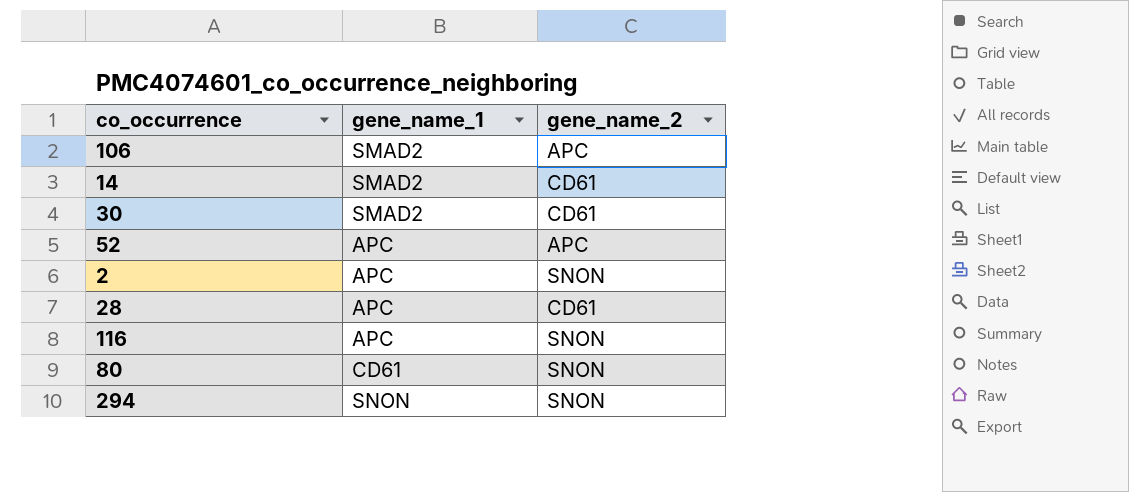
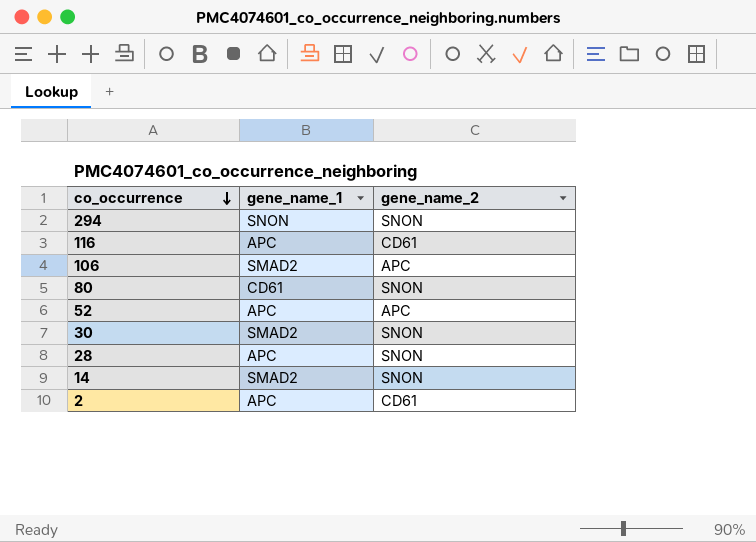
row order: none -> co_occurrence descending
116 | gene_name_2: SNON -> CD61
30 | gene_name_2: CD61 -> SNON
28 | gene_name_2: CD61 -> SNON
14 | gene_name_2: CD61 -> SNON
2 | gene_name_2: SNON -> CD61

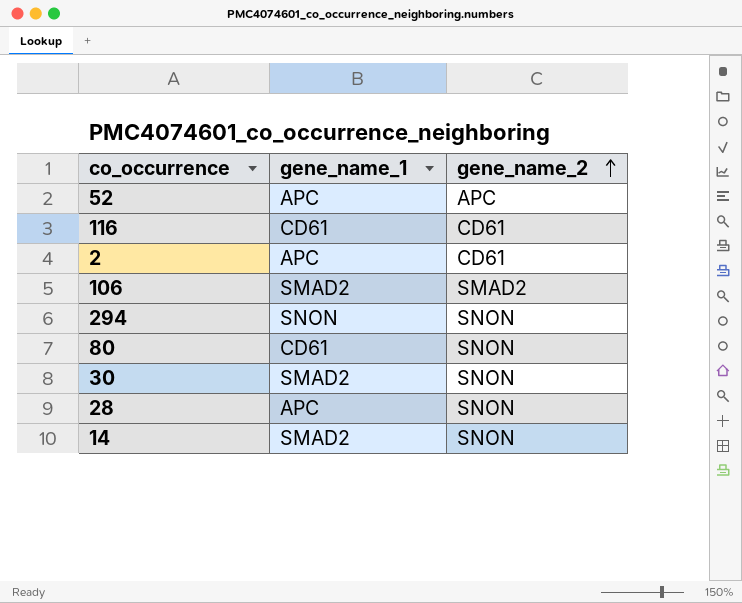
row order: co_occurrence descending -> gene_name_2 ascending
116 | gene_name_1: APC -> CD61
106 | gene_name_2: APC -> SMAD2

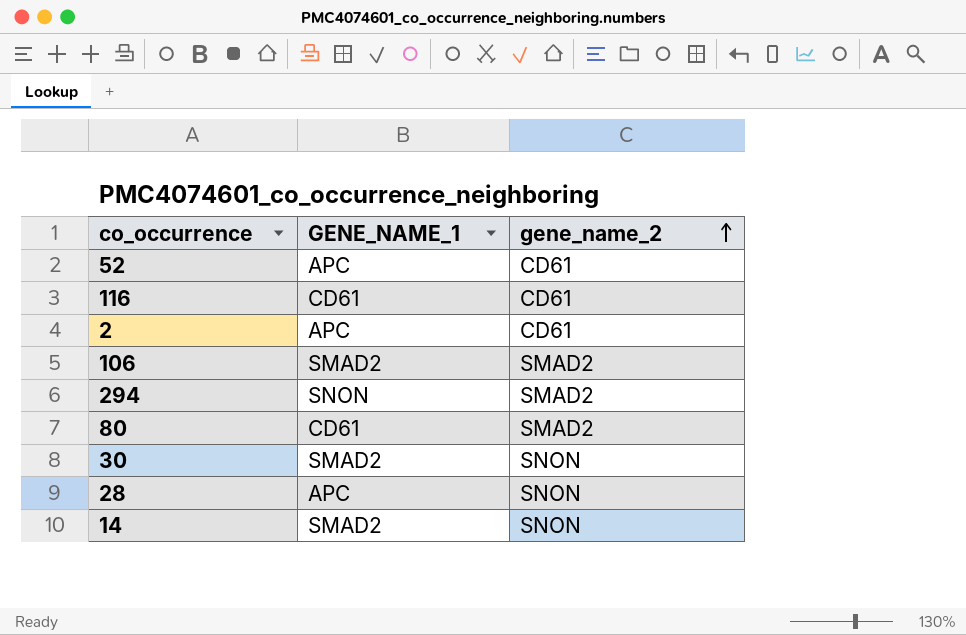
column name: gene_name_1 -> GENE_NAME_1
52 | gene_name_2: APC -> CD61
294 | gene_name_2: SNON -> SMAD2
80 | gene_name_2: SNON -> SMAD2

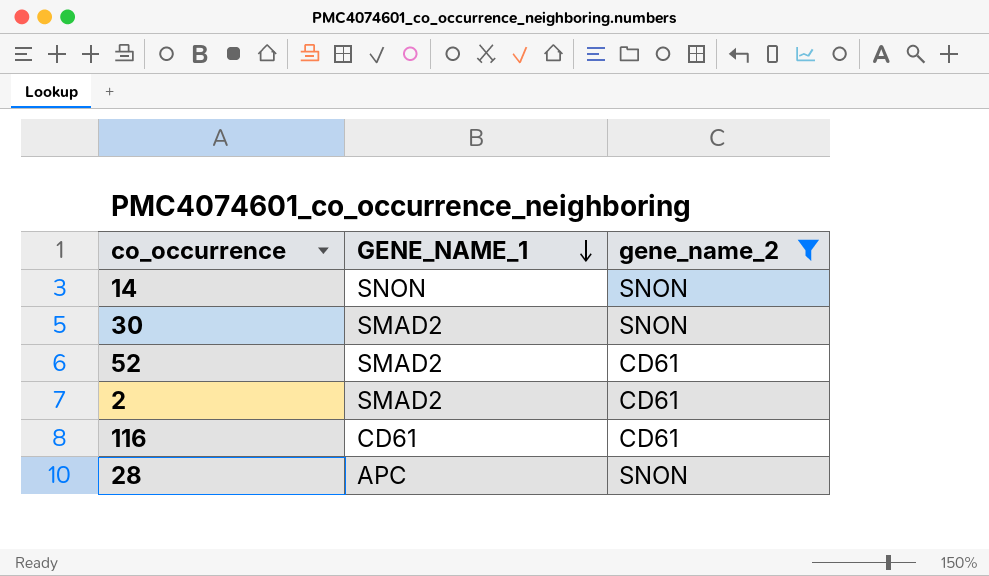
filter: none -> gene_name_2 != SMAD2
row order: gene_name_2 ascending -> GENE_NAME_1 descending
14 | GENE_NAME_1: SMAD2 -> SNON
52 | GENE_NAME_1: APC -> SMAD2
2 | GENE_NAME_1: APC -> SMAD2

